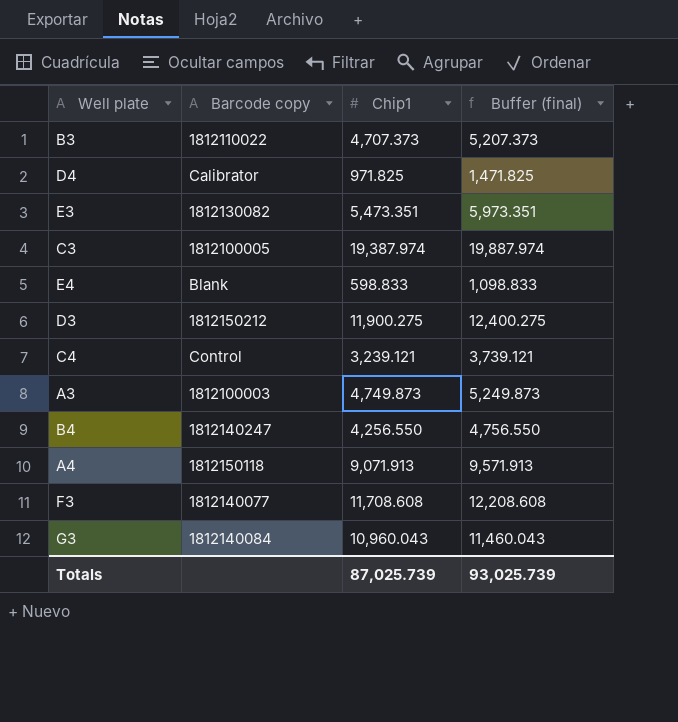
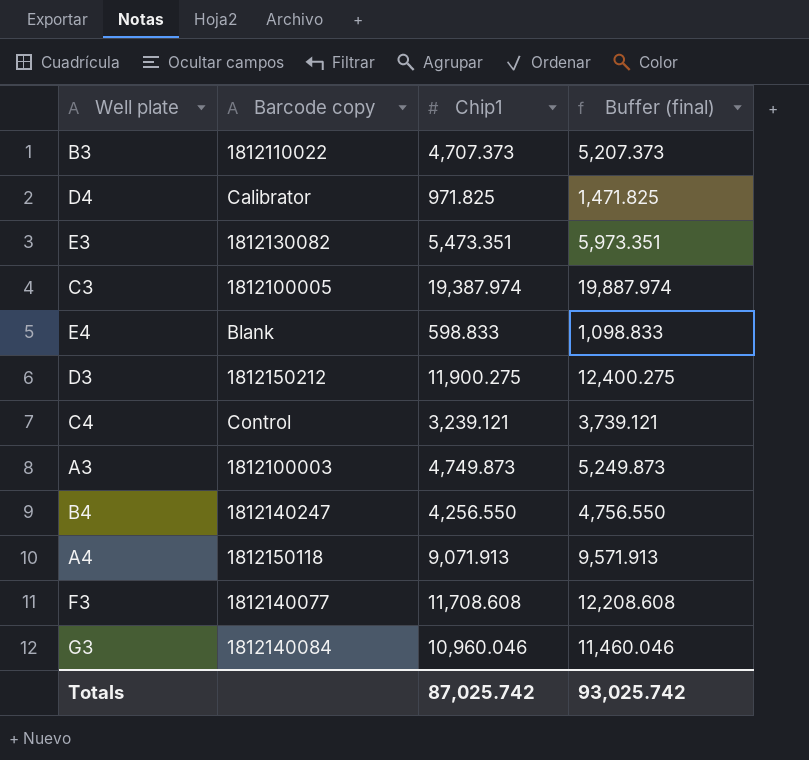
G3 | Chip1: 10,960.043 -> 10,960.046
G3 | Buffer (final): 11,460.043 -> 11,460.046
Totals | Chip1: 87,025.739 -> 87,025.742
Totals | Buffer (final): 93,025.739 -> 93,025.742

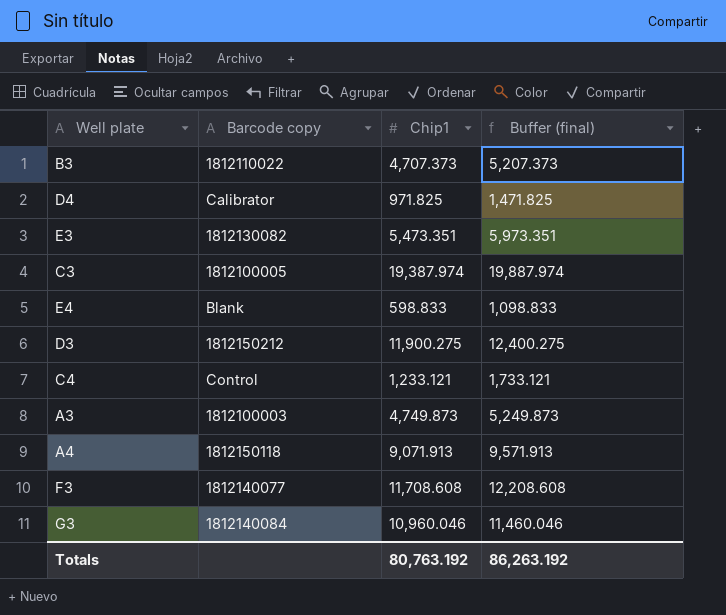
row B4: 1812140247 | 4,256.550 | 4,756.550 -> none
C4 | Chip1: 3,239.121 -> 1,233.121
C4 | Buffer (final): 3,739.121 -> 1,733.121
Totals | Chip1: 87,025.742 -> 80,763.192
Totals | Buffer (final): 93,025.742 -> 86,263.192

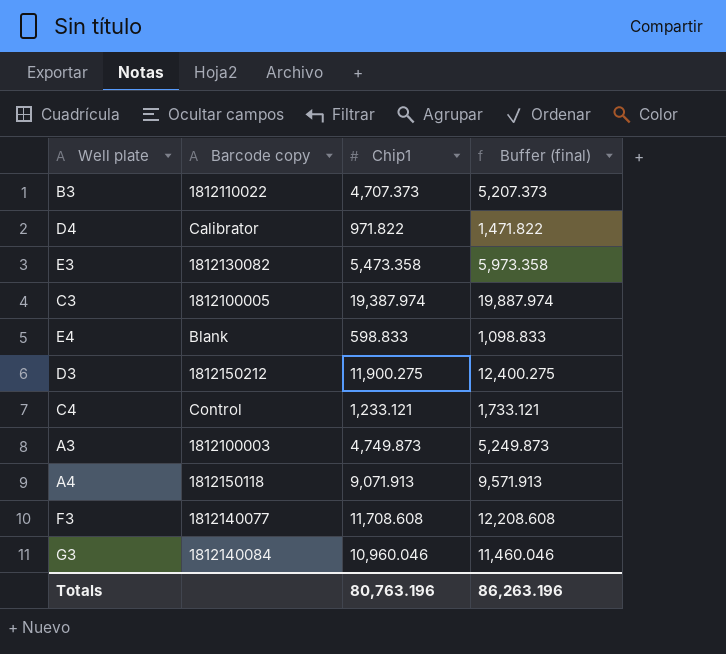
D4 | Chip1: 971.825 -> 971.822
D4 | Buffer (final): 1,471.825 -> 1,471.822
E3 | Chip1: 5,473.351 -> 5,473.358
E3 | Buffer (final): 5,973.351 -> 5,973.358
Totals | Chip1: 80,763.192 -> 80,763.196
Totals | Buffer (final): 86,263.192 -> 86,263.196

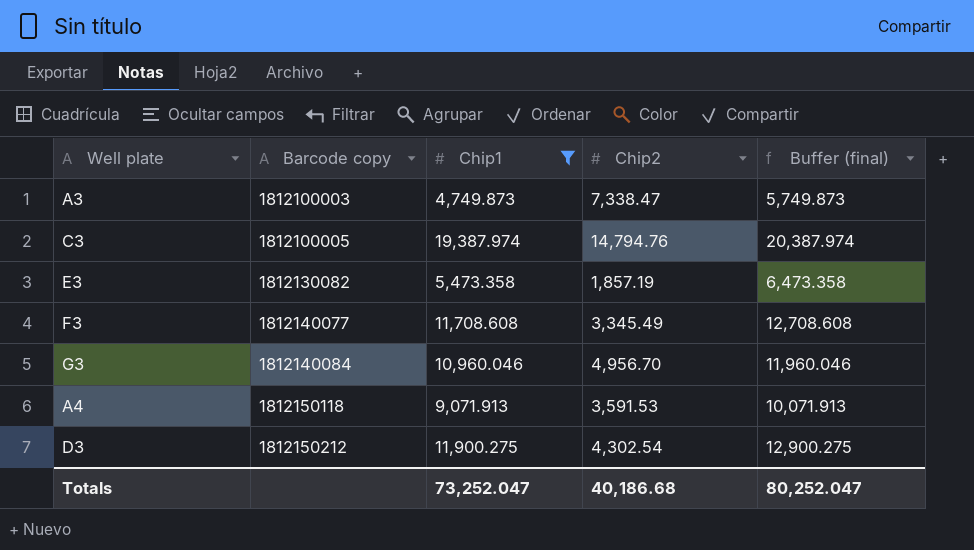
filter: none -> Chip1 >= 4,749.873
row order: none -> Barcode copy ascending
column Chip2 | position: none -> 4
column Buffer (final) | formula: [Chip1] + 500 -> [Chip1] + 1000
Totals | Chip1: 80,763.196 -> 73,252.047
Totals | Buffer (final): 86,263.196 -> 80,252.047

